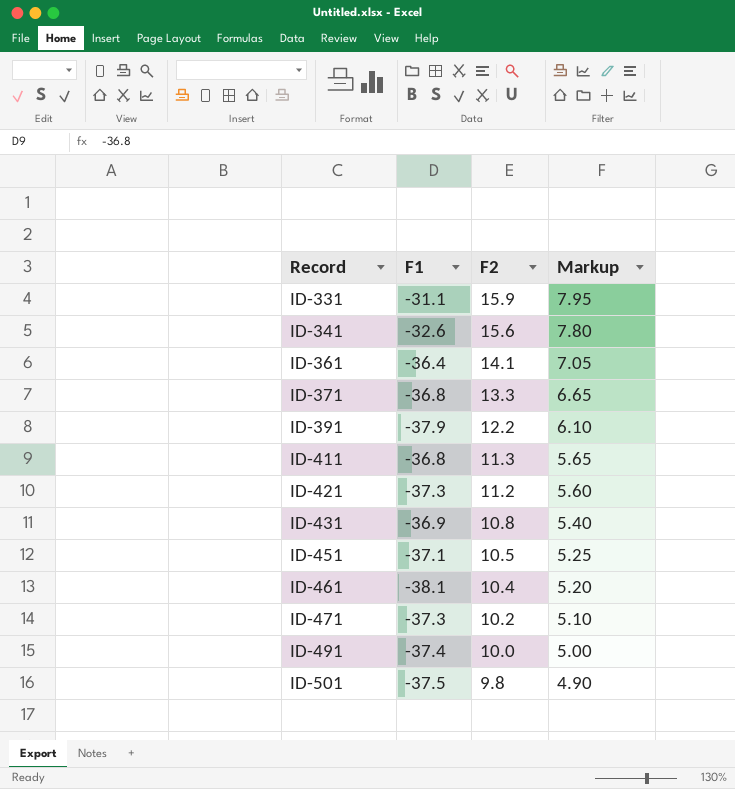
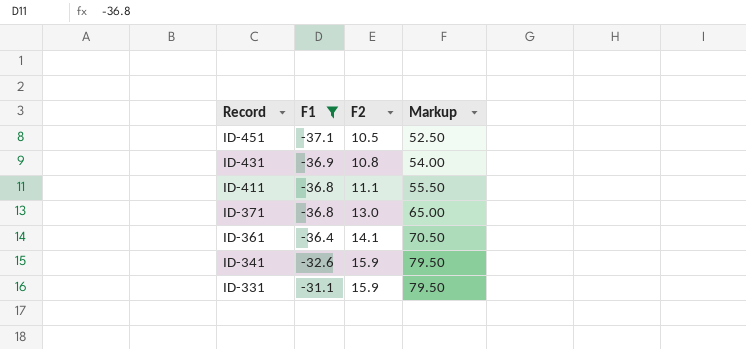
filter: none -> F1 >= -37.1
row order: Record ascending -> Record descending
column Markup | formula: [F2] * 0.5 -> [F2] * 5
ID-411 | F2: 11.3 -> 11.1
ID-371 | F2: 13.3 -> 13.0
ID-341 | F2: 15.6 -> 15.9

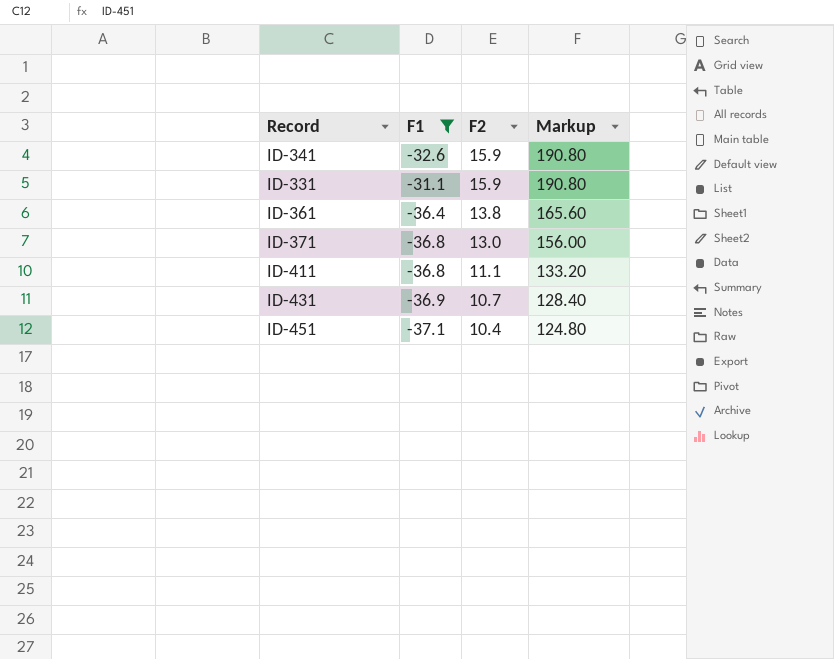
row order: Record descending -> F2 descending
column Markup | formula: [F2] * 5 -> [F2] * 12
ID-361 | F2: 14.1 -> 13.8
ID-431 | F2: 10.8 -> 10.7
ID-451 | F2: 10.5 -> 10.4

